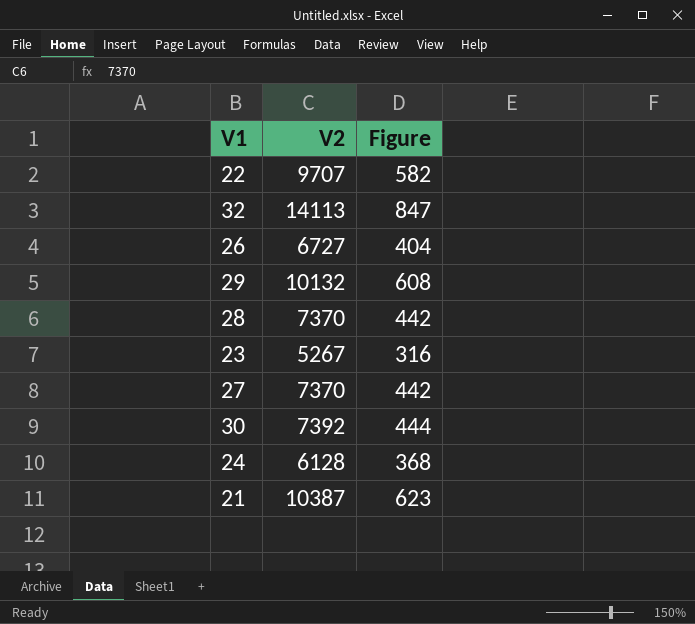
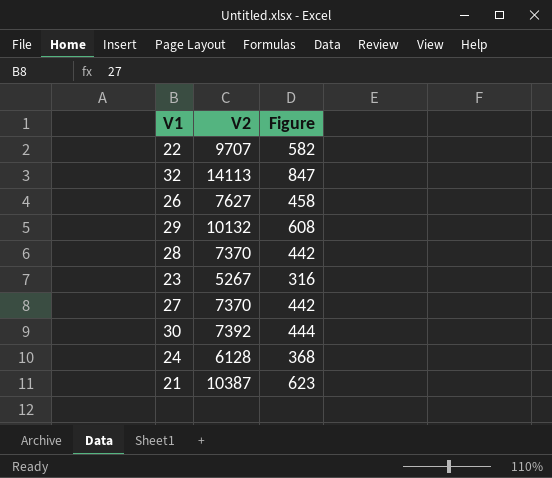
26 | V2: 6727 -> 7627
26 | Figure: 404 -> 458

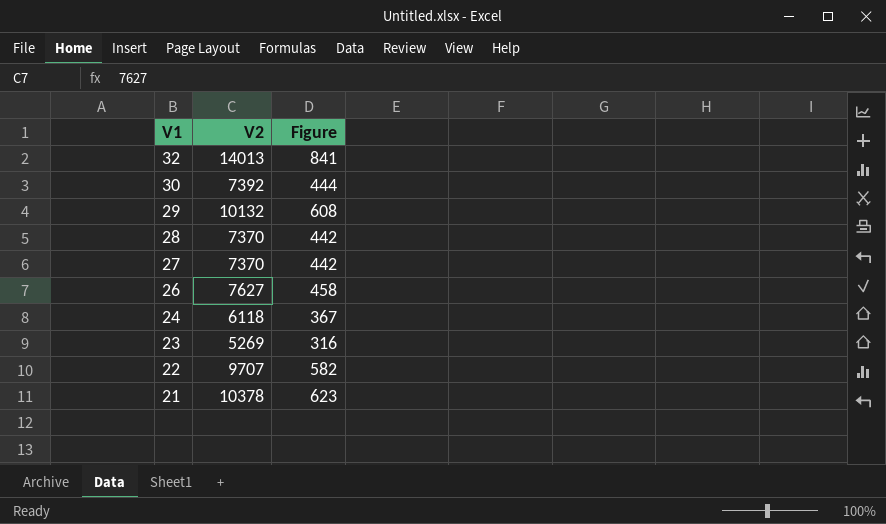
row order: none -> V1 descending
32 | V2: 14113 -> 14013
32 | Figure: 847 -> 841
24 | V2: 6128 -> 6118
24 | Figure: 368 -> 367
23 | V2: 5267 -> 5269
21 | V2: 10387 -> 10378

